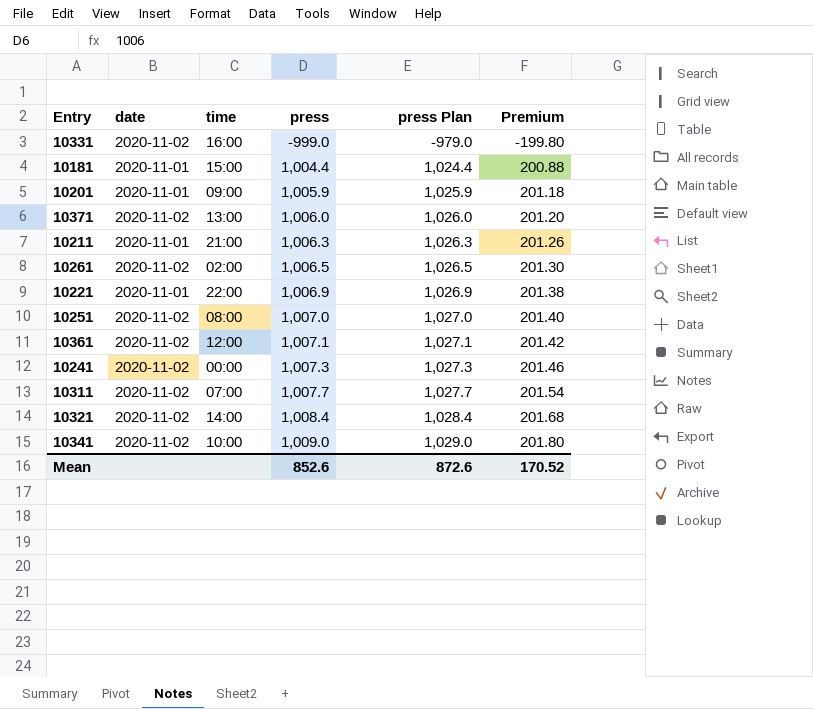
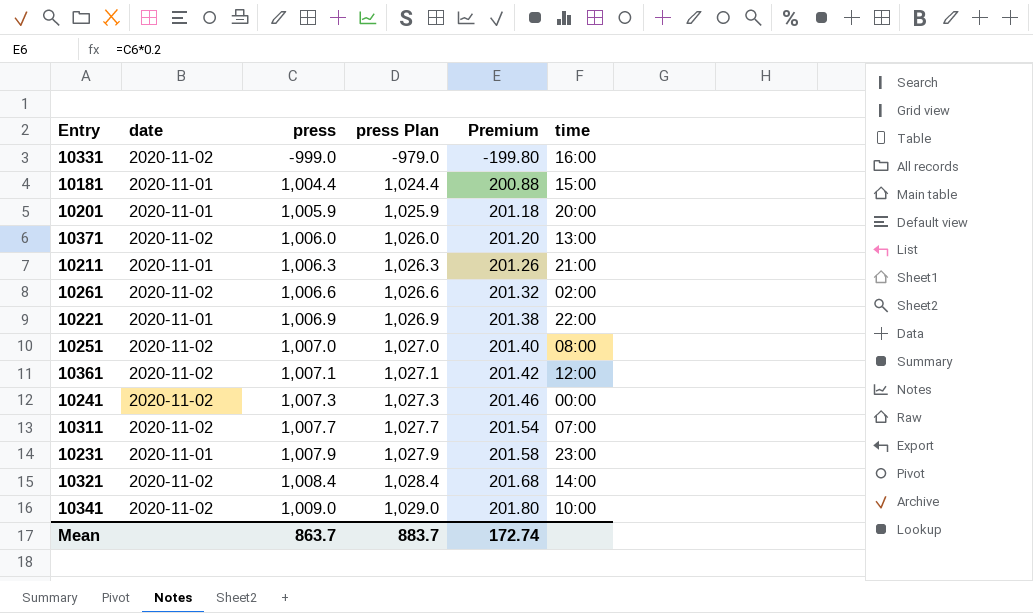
column time | position: 3 -> 6
10201 | time: 09:00 -> 20:00
10261 | press: 1,006.5 -> 1,006.6
10261 | press Plan: 1,026.5 -> 1,026.6
10261 | Premium: 201.30 -> 201.32
row 10231: none -> 2020-11-01 | 1,007.9 | 1,027.9 | 201.58 | 23:00
Mean | press: 852.6 -> 863.7
Mean | press Plan: 872.6 -> 883.7
Mean | Premium: 170.52 -> 172.74

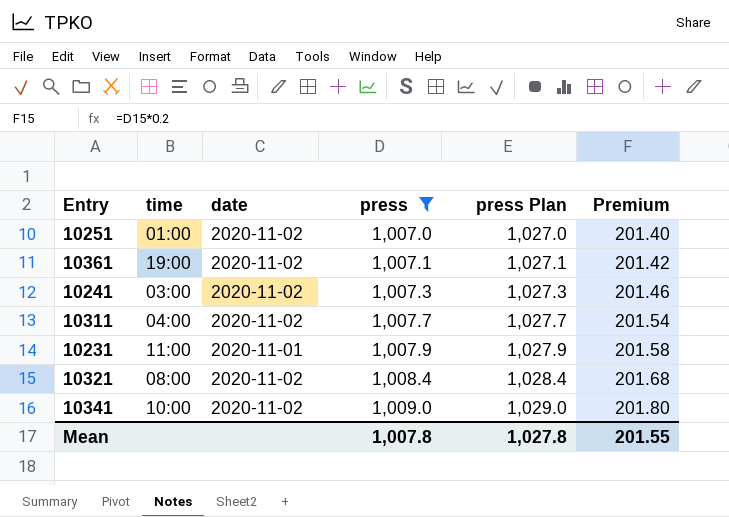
filter: none -> press >= 1,007.0
column time | position: 6 -> 2
10251 | time: 08:00 -> 01:00
10361 | time: 12:00 -> 19:00
10241 | time: 00:00 -> 03:00
10311 | time: 07:00 -> 04:00
10231 | time: 23:00 -> 11:00
10321 | time: 14:00 -> 08:00
Mean | press: 863.7 -> 1,007.8
Mean | press Plan: 883.7 -> 1,027.8
Mean | Premium: 172.74 -> 201.55

